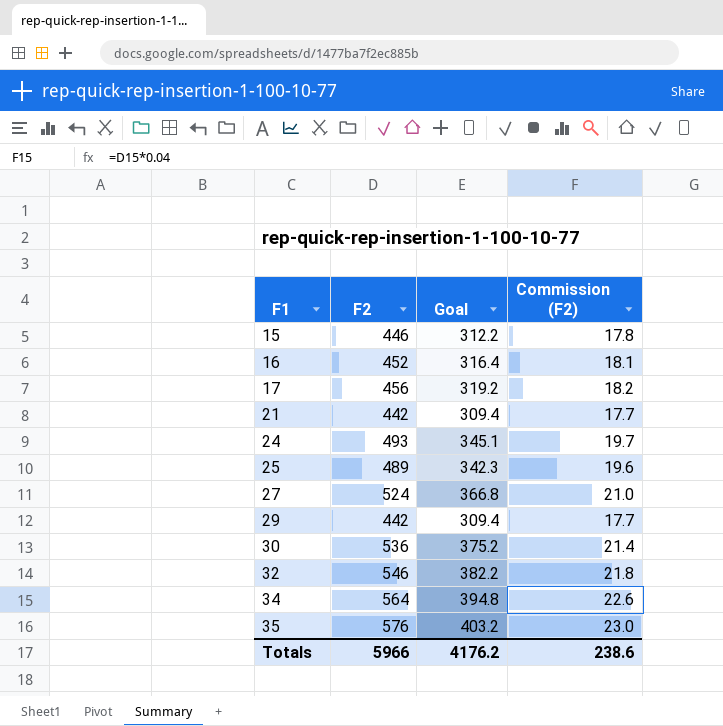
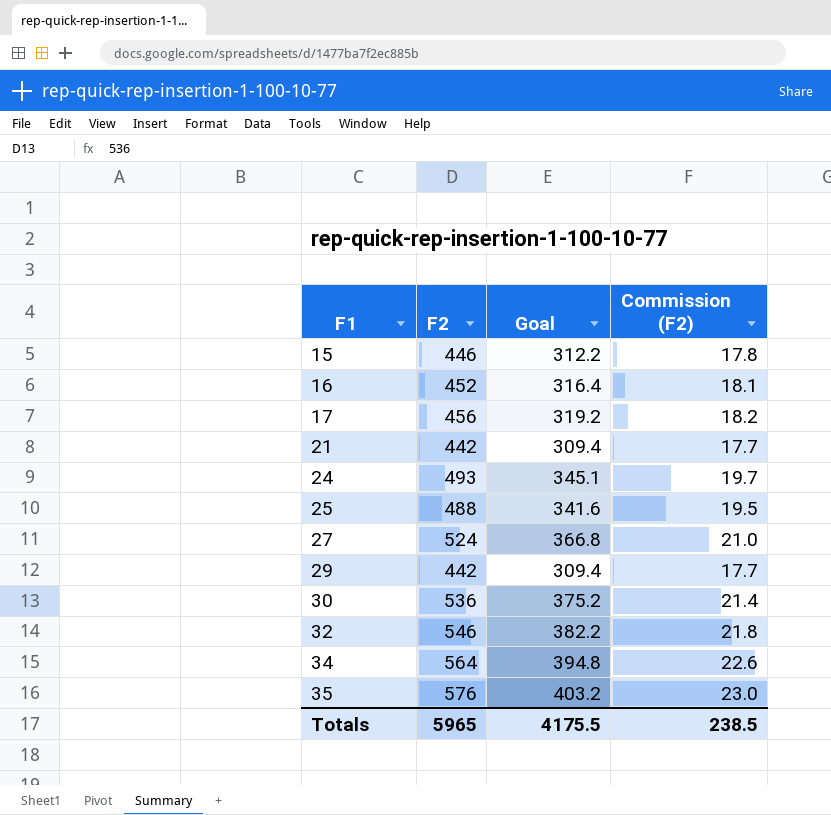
25 | F2: 489 -> 488
25 | Goal: 342.3 -> 341.6
25 | Commission (F2): 19.6 -> 19.5
Totals | F2: 5966 -> 5965
Totals | Goal: 4176.2 -> 4175.5
Totals | Commission (F2): 238.6 -> 238.5

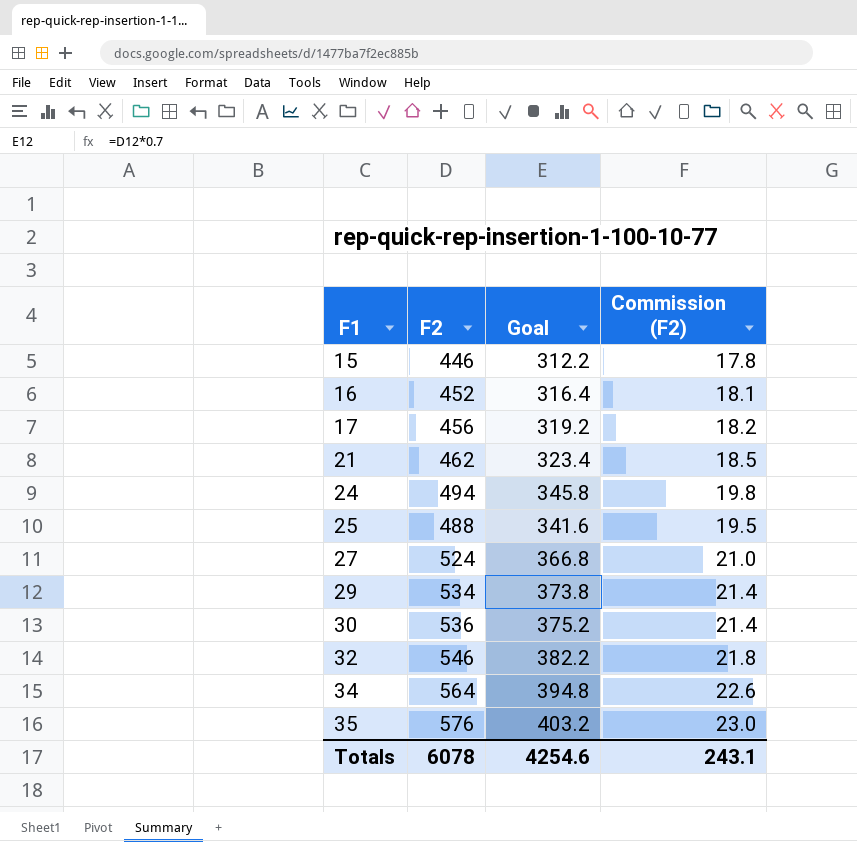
21 | F2: 442 -> 462
21 | Goal: 309.4 -> 323.4
21 | Commission (F2): 17.7 -> 18.5
24 | F2: 493 -> 494
24 | Goal: 345.1 -> 345.8
24 | Commission (F2): 19.7 -> 19.8
29 | F2: 442 -> 534
29 | Goal: 309.4 -> 373.8
29 | Commission (F2): 17.7 -> 21.4
Totals | F2: 5965 -> 6078
Totals | Goal: 4175.5 -> 4254.6
Totals | Commission (F2): 238.5 -> 243.1

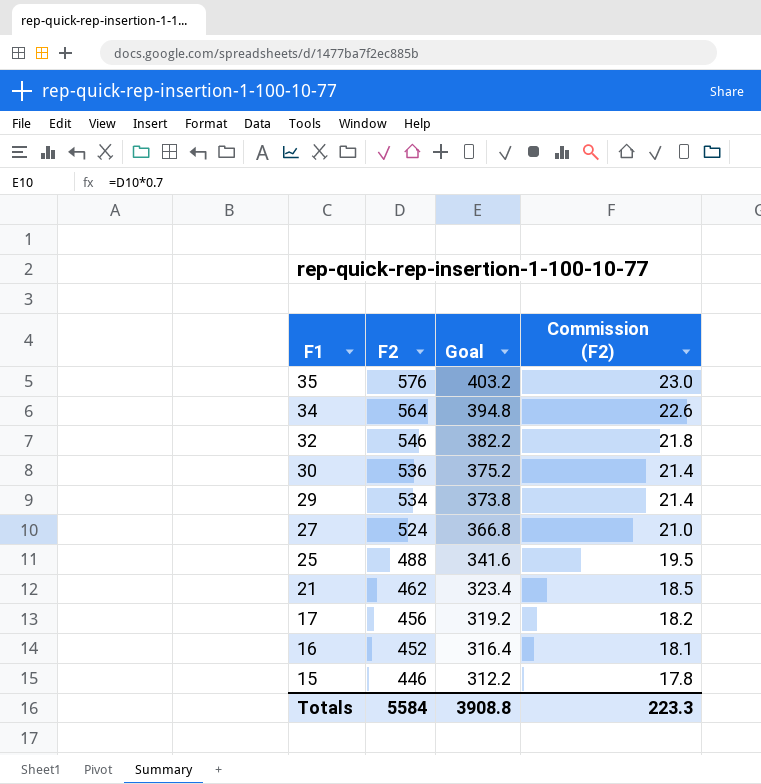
row order: F1 ascending -> F1 descending
row 24: 494 | 345.8 | 19.8 -> none
Totals | F2: 6078 -> 5584
Totals | Goal: 4254.6 -> 3908.8
Totals | Commission (F2): 243.1 -> 223.3

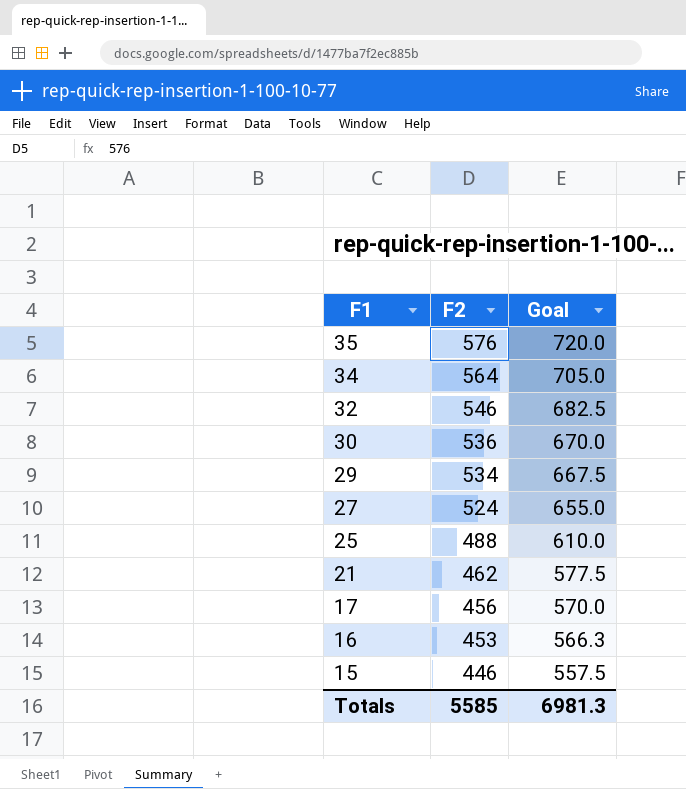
column Commission (F2) | formula: [F2] * 0.04 -> none
column Goal | formula: [F2] * 0.7 -> [F2] * 1.25
16 | F2: 452 -> 453
Totals | F2: 5584 -> 5585
Totals | Goal: 3908.8 -> 6981.3

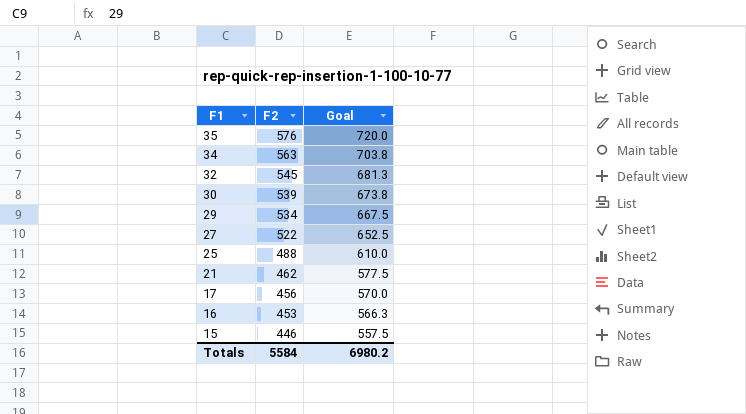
34 | F2: 564 -> 563
34 | Goal: 705.0 -> 703.8
32 | F2: 546 -> 545
32 | Goal: 682.5 -> 681.3
30 | F2: 536 -> 539
30 | Goal: 670.0 -> 673.8
27 | F2: 524 -> 522
27 | Goal: 655.0 -> 652.5
Totals | F2: 5585 -> 5584
Totals | Goal: 6981.3 -> 6980.2

